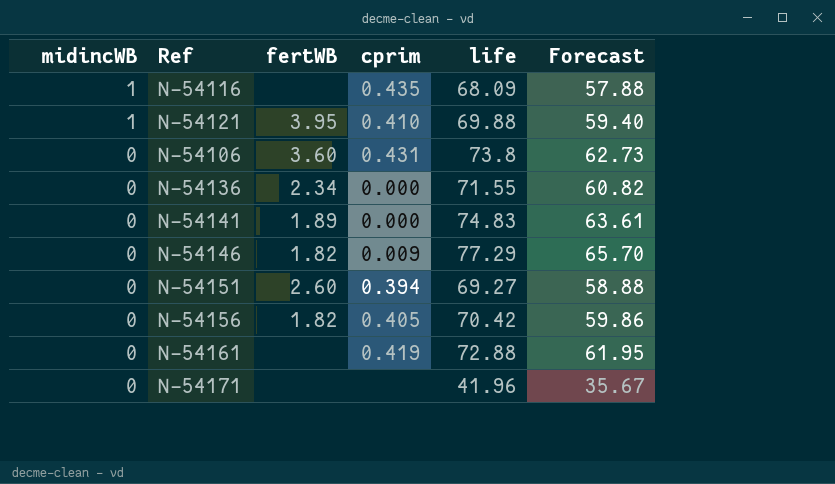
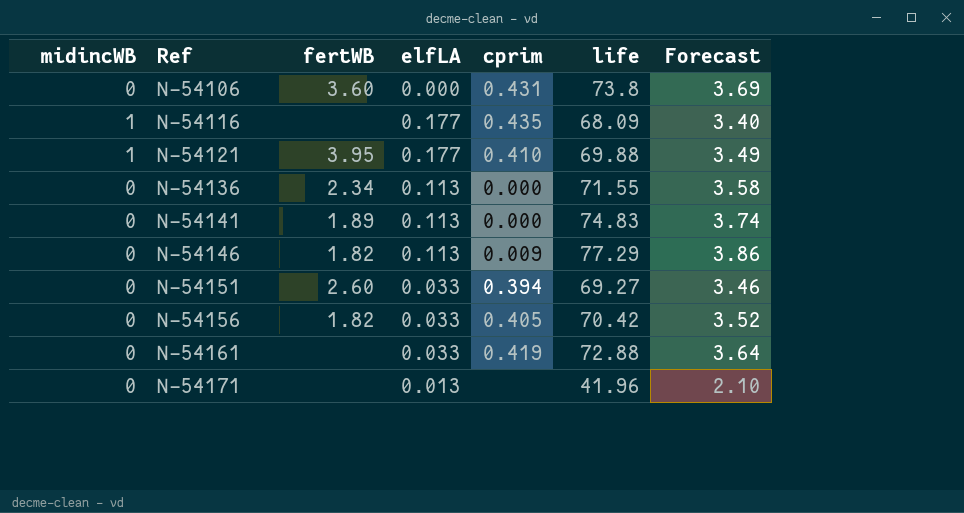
row order: midincWB descending -> Ref ascending
column elfLA | position: none -> 4
column Forecast | formula: [life] * 0.85 -> [life] * 0.05

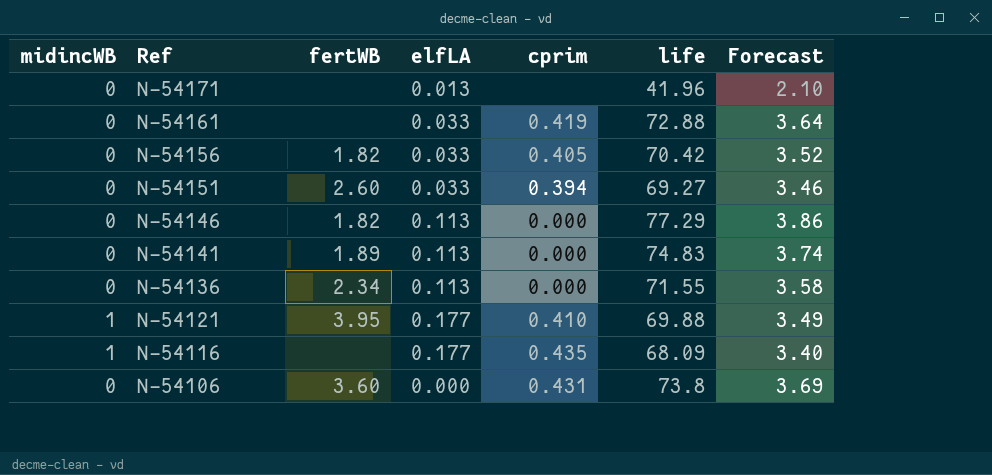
row order: Ref ascending -> Ref descending
N-54146 | cprim: 0.009 -> 0.000

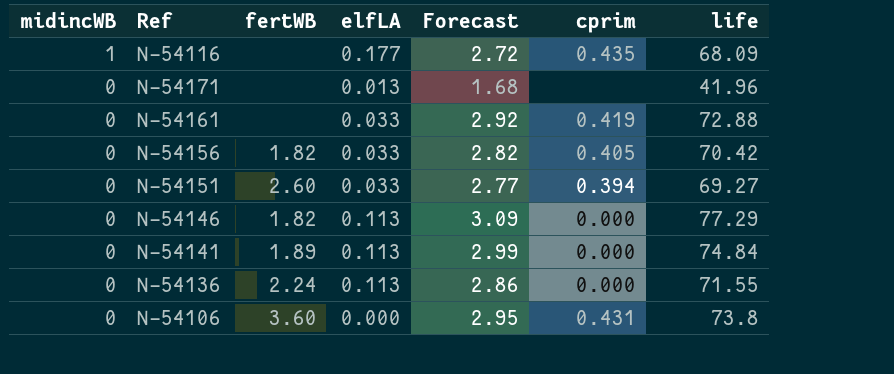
row order: Ref descending -> midincWB descending
column Forecast | formula: [life] * 0.05 -> [life] * 0.04
column Forecast | position: 7 -> 5
row N-54121: 1 | 3.95 | 0.177 | 0.410 | 69.88 | 3.49 -> none
N-54141 | life: 74.83 -> 74.84
N-54136 | fertWB: 2.34 -> 2.24

